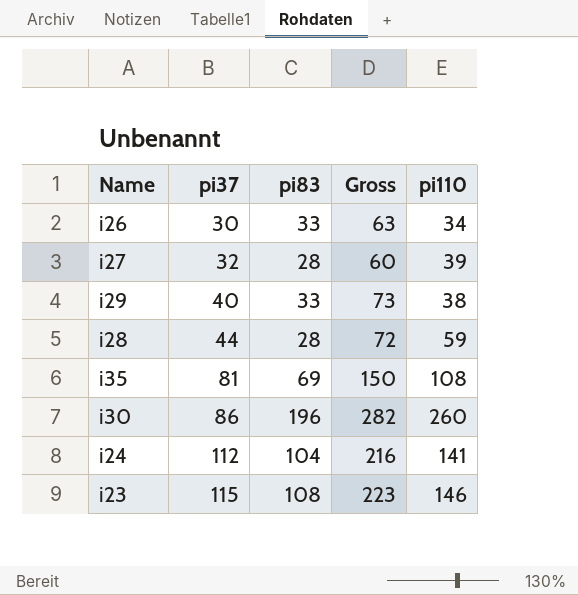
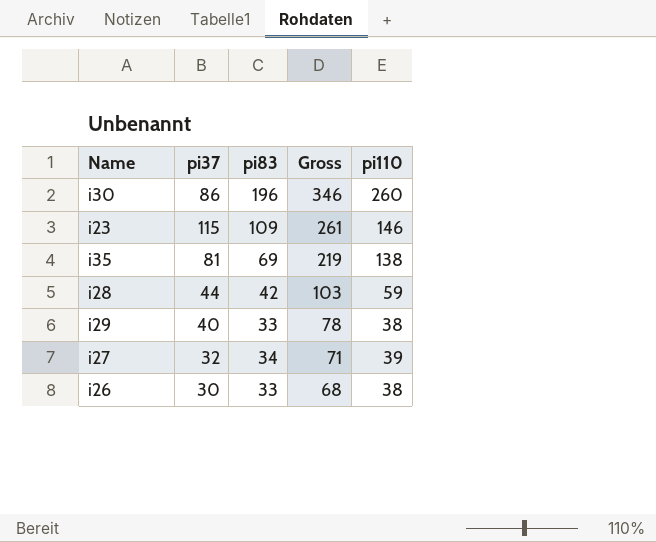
row order: pi37 ascending -> Gross descending
column Gross | formula: [pi37] + [pi83] -> [pi37] + [pi110]
row i24: 112 | 104 | 216 | 141 -> none
i23 | pi83: 108 -> 109
i35 | pi110: 108 -> 138
i28 | pi83: 28 -> 42
i27 | pi83: 28 -> 34
i26 | pi110: 34 -> 38

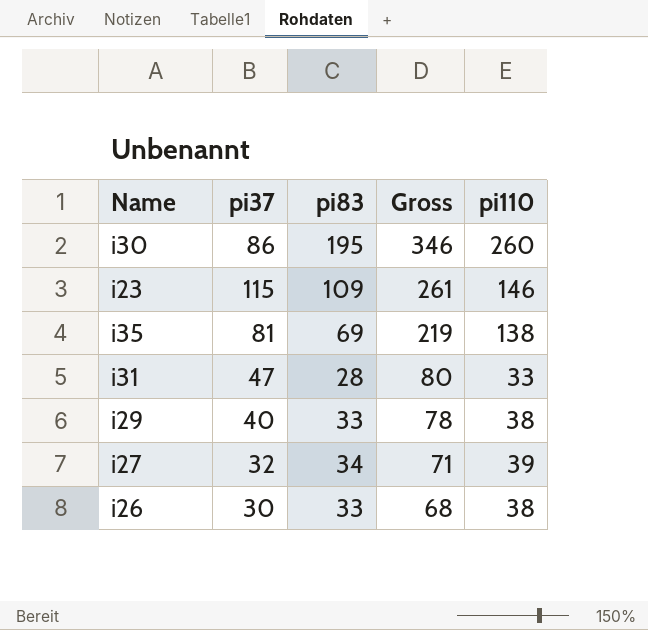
row i28: 44 | 42 | 103 | 59 -> none
i30 | pi83: 196 -> 195
row i31: none -> 47 | 28 | 80 | 33

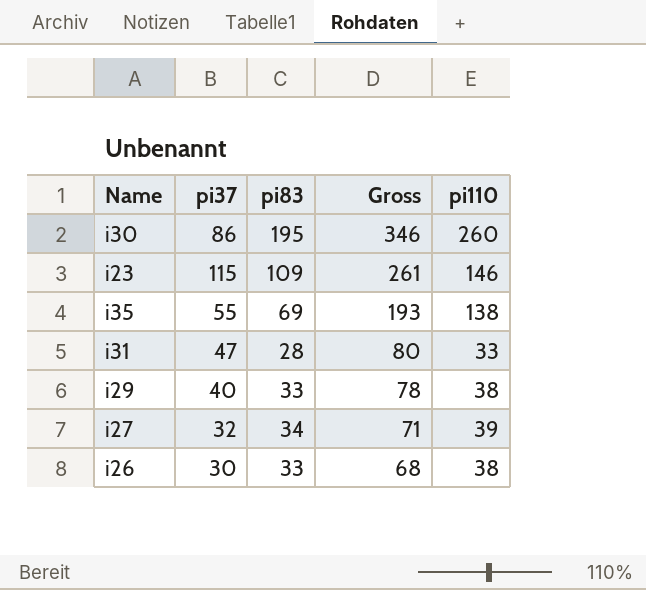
i35 | pi37: 81 -> 55
i35 | Gross: 219 -> 193

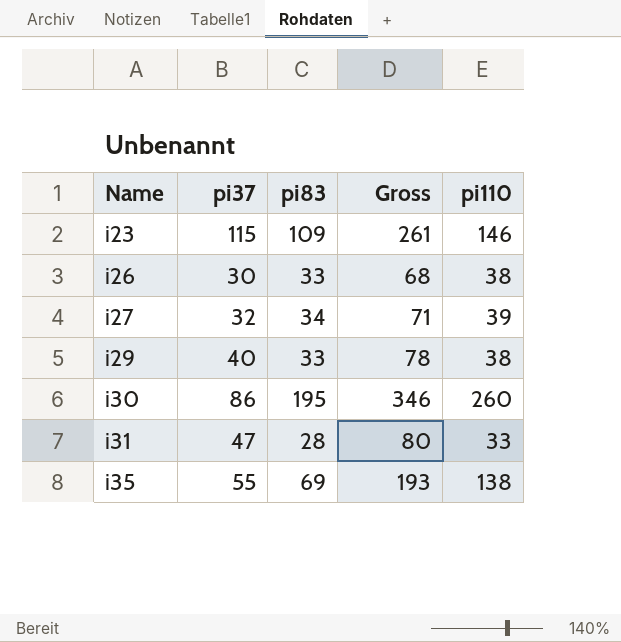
row order: Gross descending -> Name ascending

